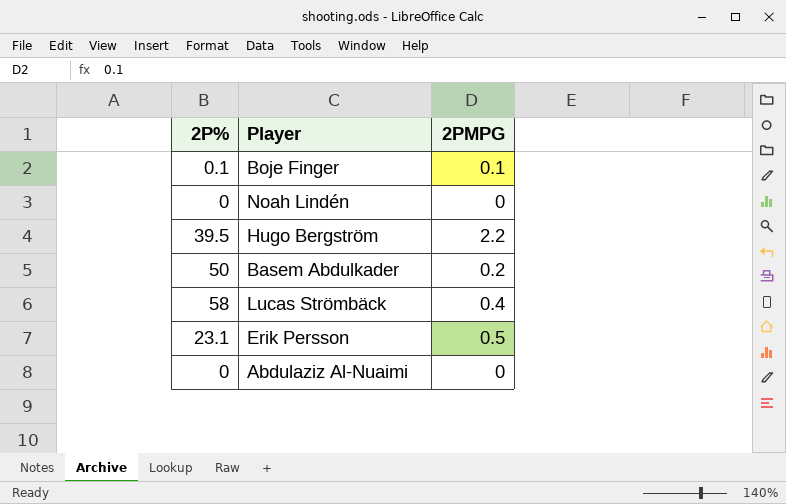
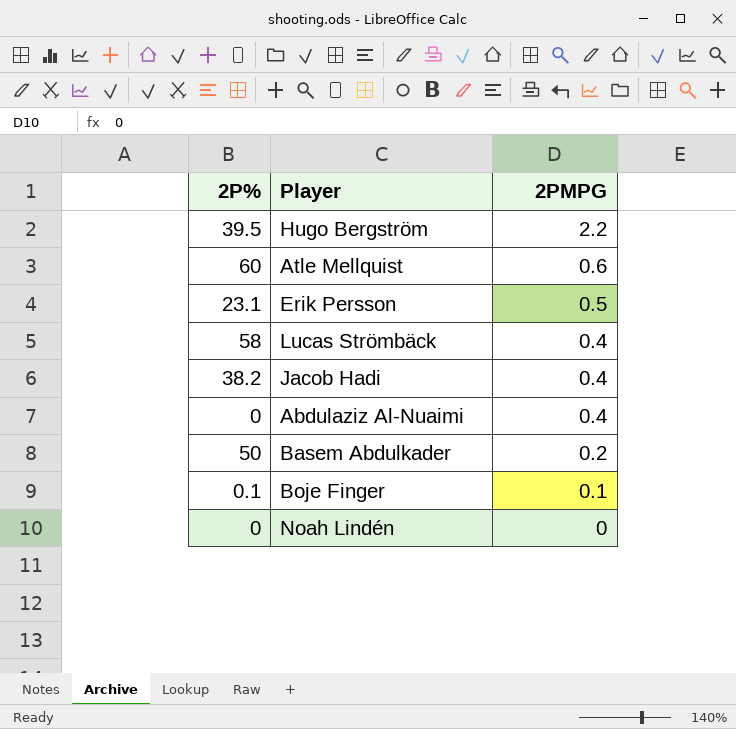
row order: none -> 2PMPG descending
row Atle Mellquist: none -> 60 | 0.6
row Jacob Hadi: none -> 38.2 | 0.4
Abdulaziz Al-Nuaimi | 2PMPG: 0 -> 0.4

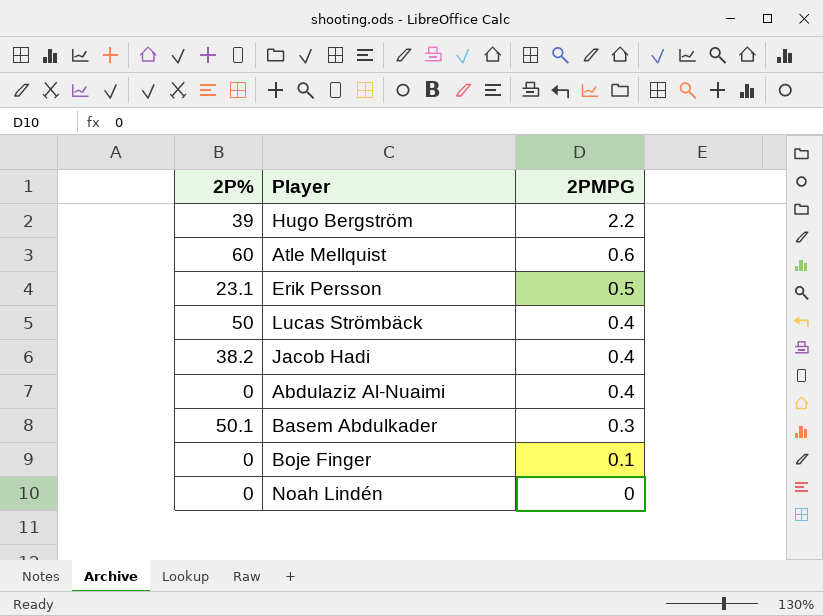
Hugo Bergström | 2P%: 39.5 -> 39
Lucas Strömbäck | 2P%: 58 -> 50
Basem Abdulkader | 2P%: 50 -> 50.1
Basem Abdulkader | 2PMPG: 0.2 -> 0.3
Boje Finger | 2P%: 0.1 -> 0

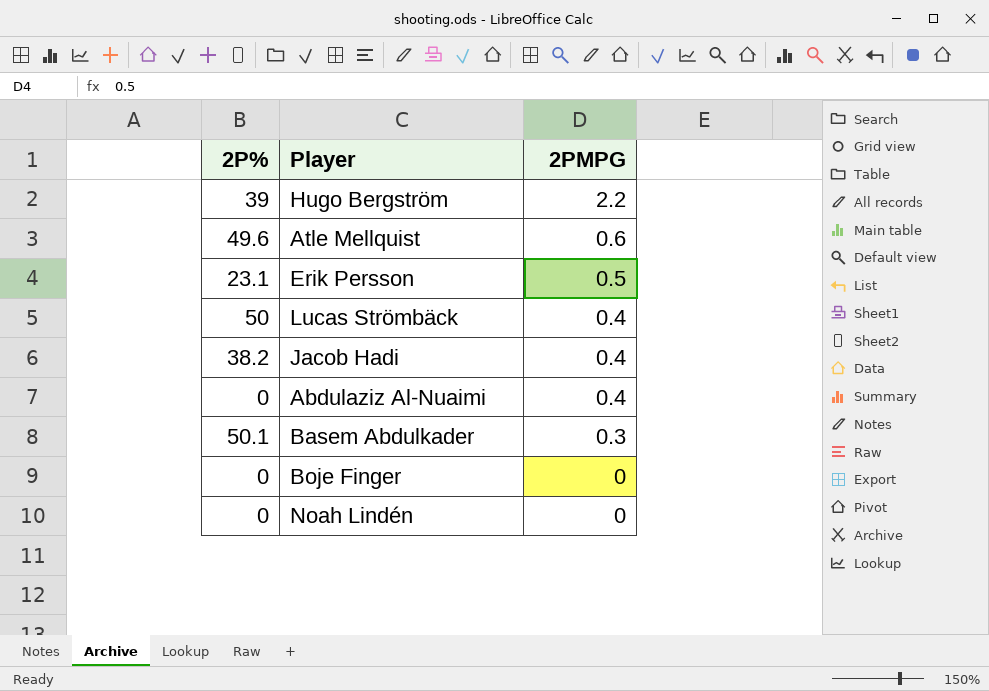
Atle Mellquist | 2P%: 60 -> 49.6
Boje Finger | 2PMPG: 0.1 -> 0

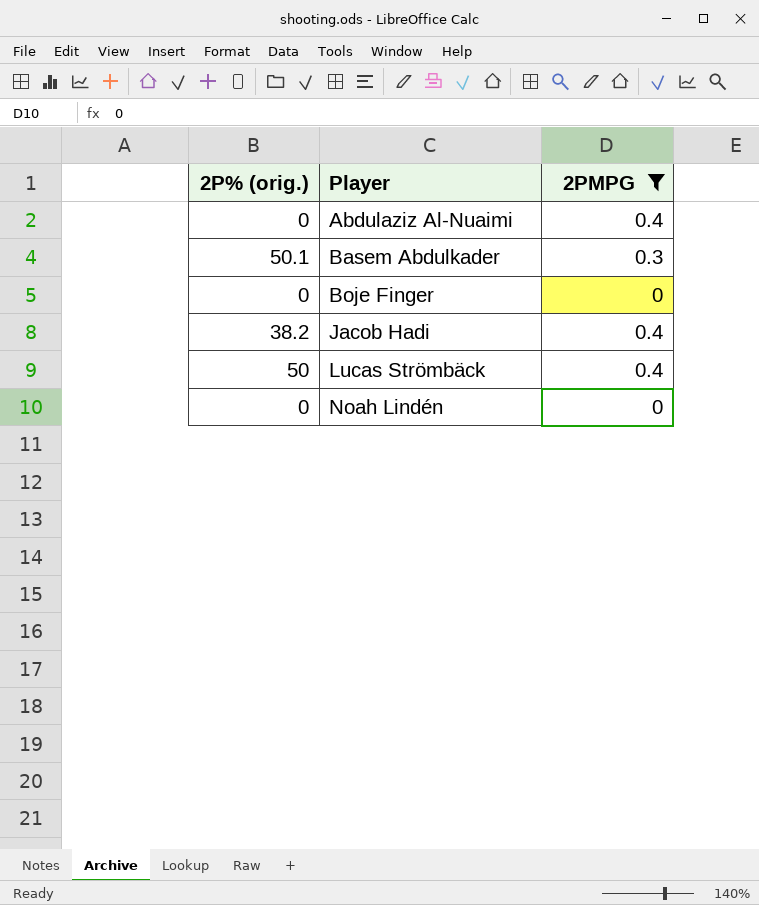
filter: none -> 2PMPG <= 0.4
row order: 2PMPG descending -> Player ascending
column name: 2P% -> 2P% (orig.)

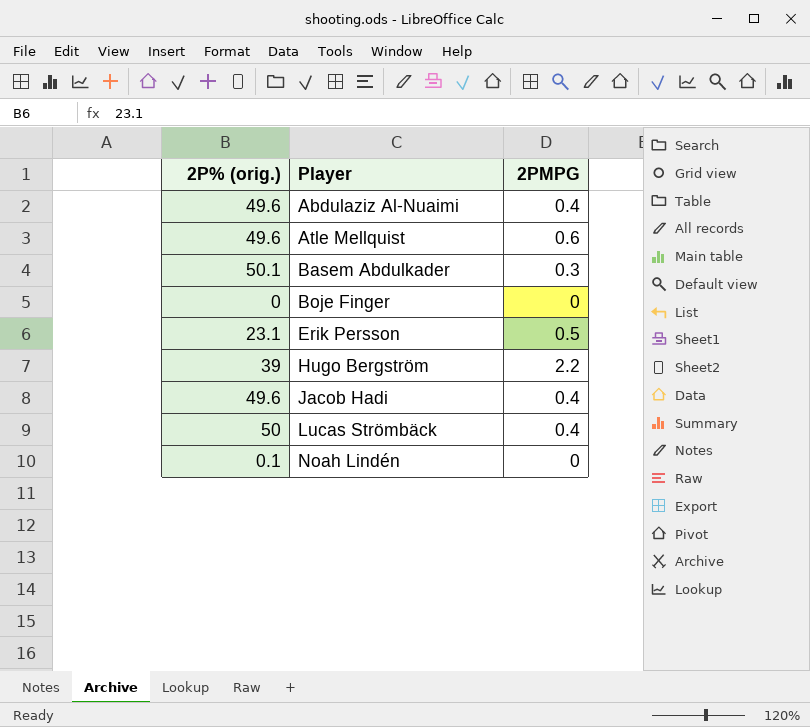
filter: 2PMPG <= 0.4 -> none
Abdulaziz Al-Nuaimi | 2P% (orig.): 0 -> 49.6
Jacob Hadi | 2P% (orig.): 38.2 -> 49.6
Noah Lindén | 2P% (orig.): 0 -> 0.1

